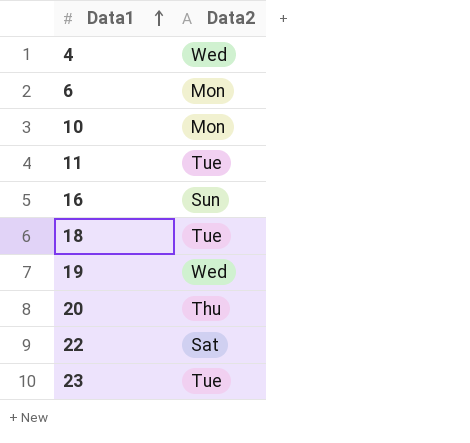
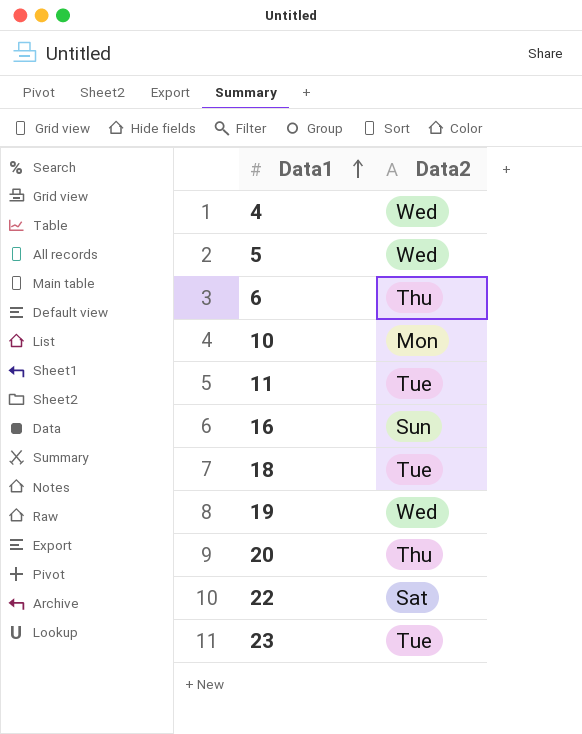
row 5: none -> Wed
6 | Data2: Mon -> Thu

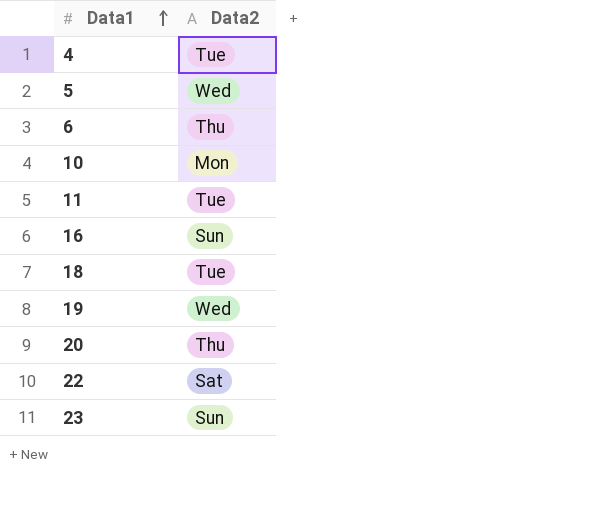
4 | Data2: Wed -> Tue
23 | Data2: Tue -> Sun

